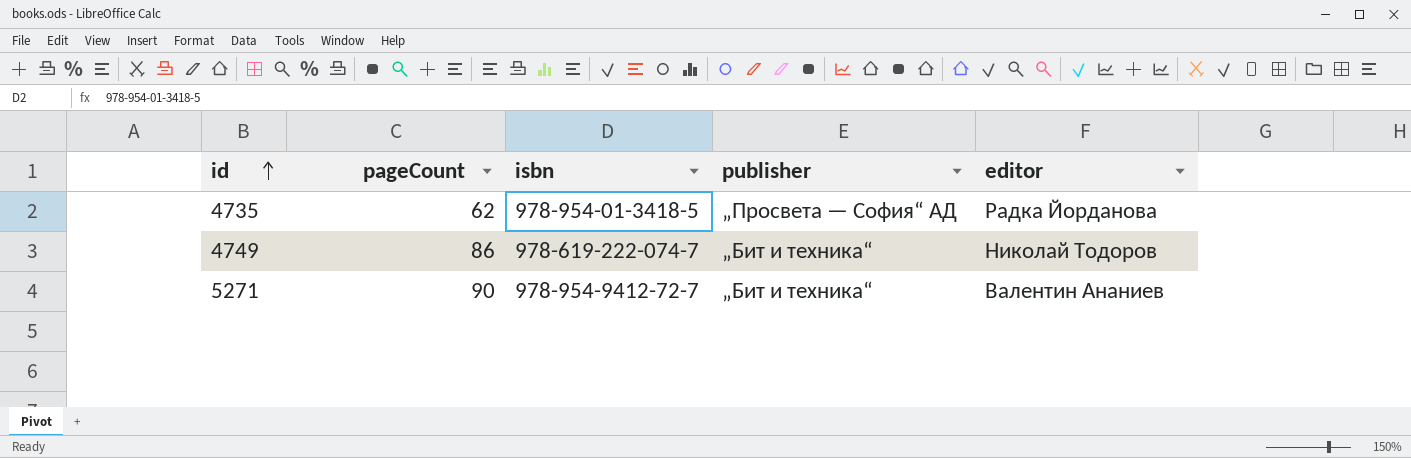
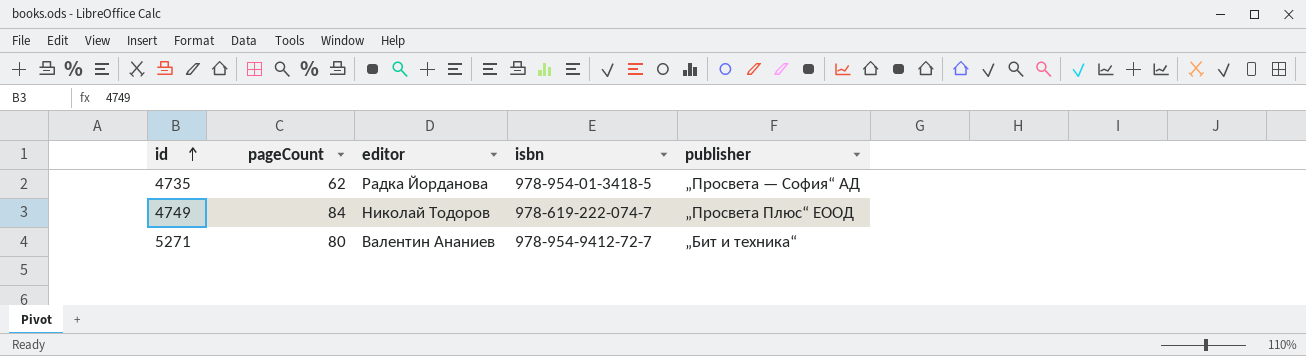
column editor | position: 5 -> 3
4749 | pageCount: 86 -> 84
4749 | publisher: „Бит и техника“ -> „Просвета Плюс“ ЕООД
5271 | pageCount: 90 -> 80

